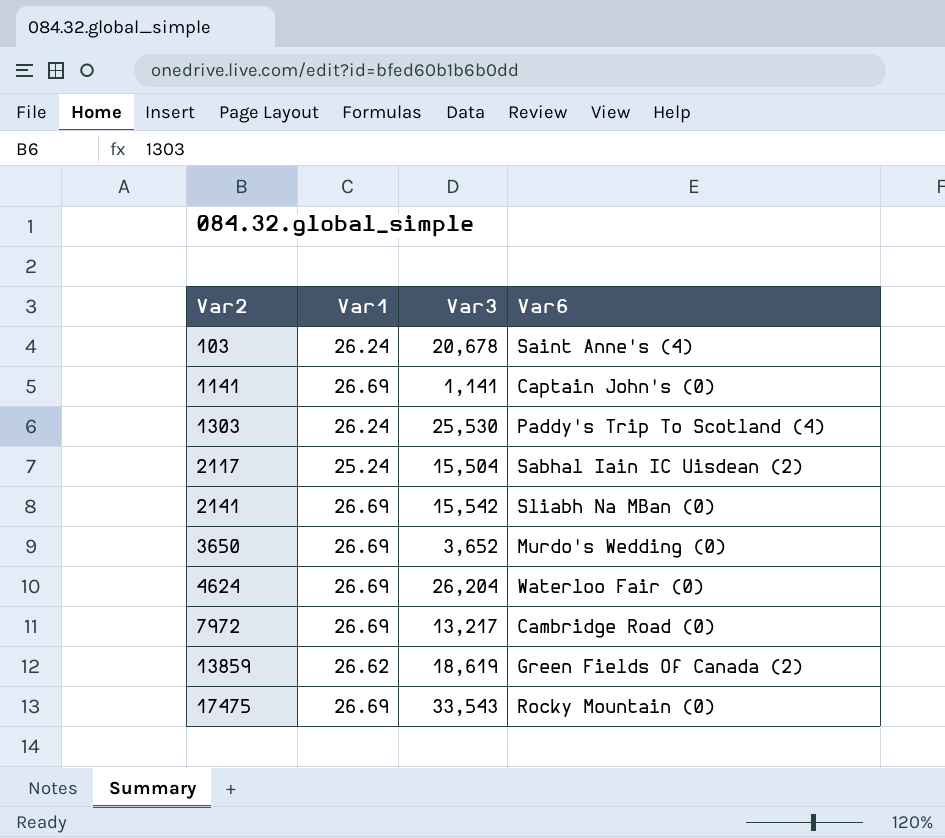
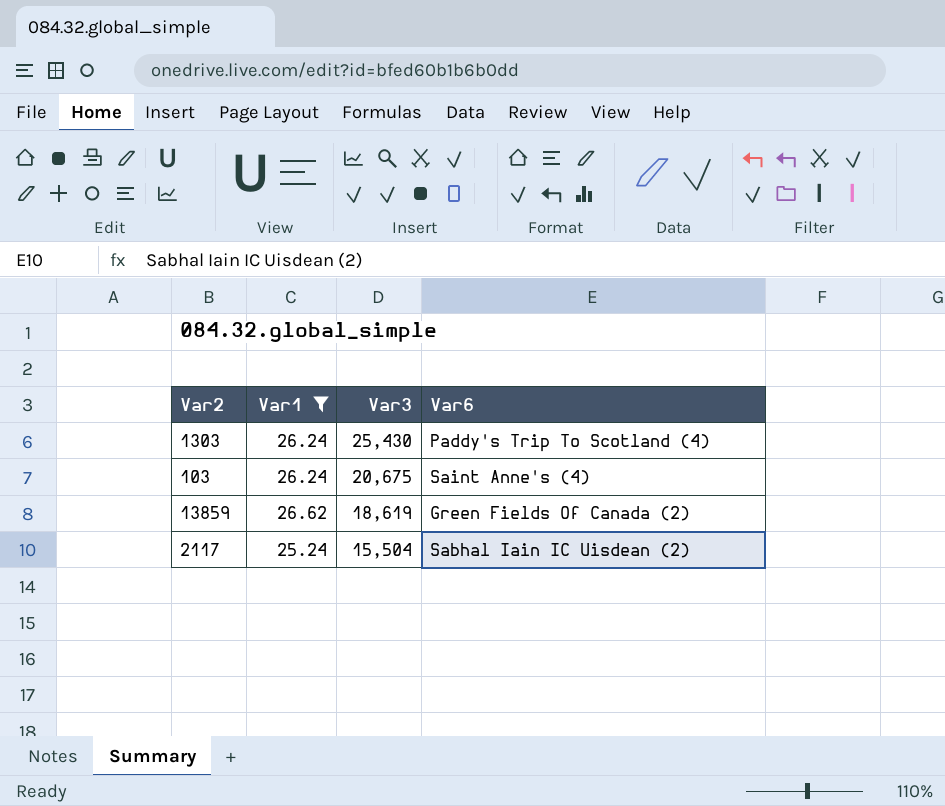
filter: none -> Var1 != 26.69
row order: Var2 ascending -> Var3 descending
1303 | Var3: 25,530 -> 25,430
103 | Var3: 20,678 -> 20,675

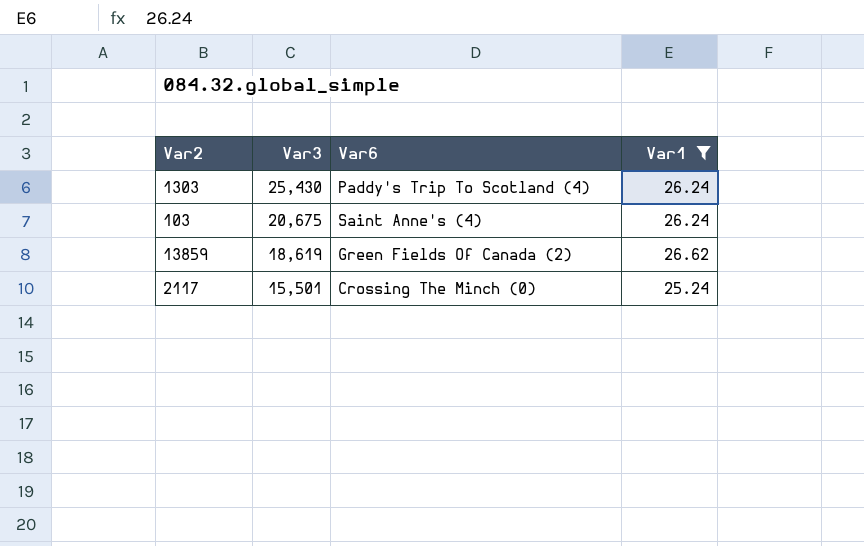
column Var1 | position: 2 -> 4
2117 | Var3: 15,504 -> 15,501
2117 | Var6: Sabhal Iain IC Uisdean (2) -> Crossing The Minch (0)

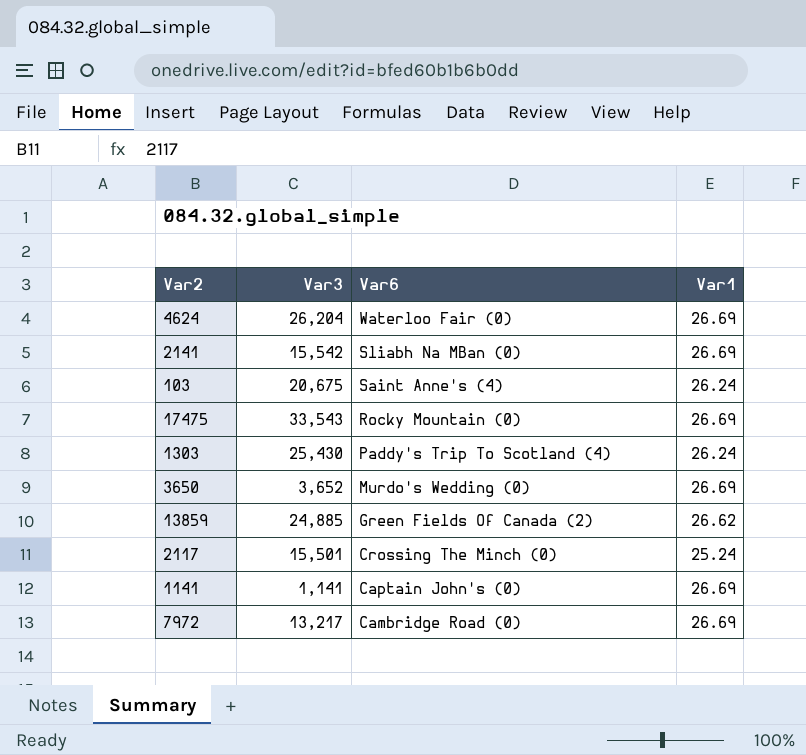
filter: Var1 != 26.69 -> none
row order: Var3 descending -> Var6 descending
13859 | Var3: 18,619 -> 24,885

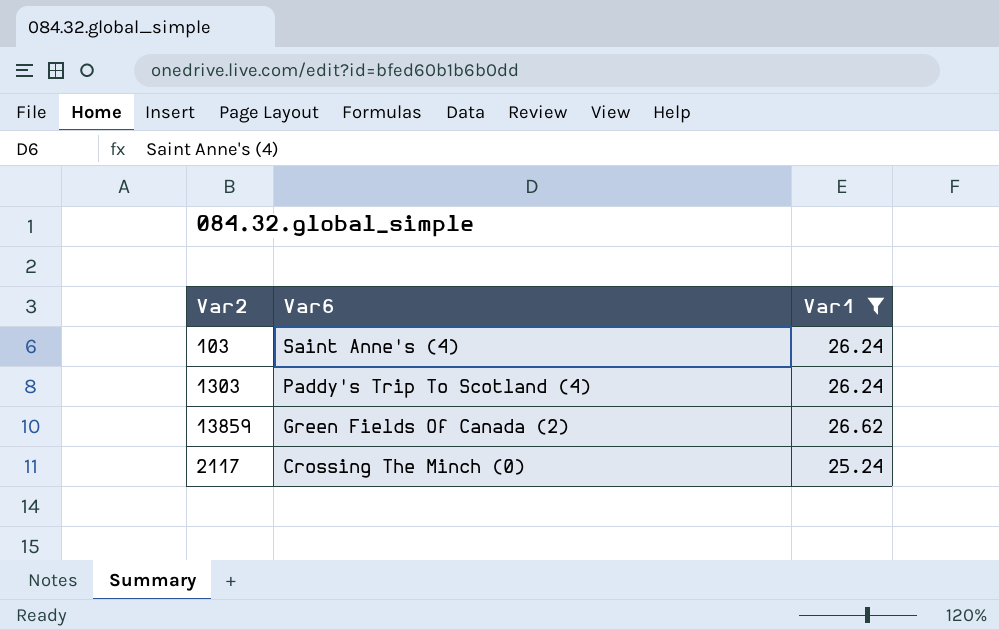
filter: none -> Var1 != 26.69
column Var3 | position: 2 -> none

